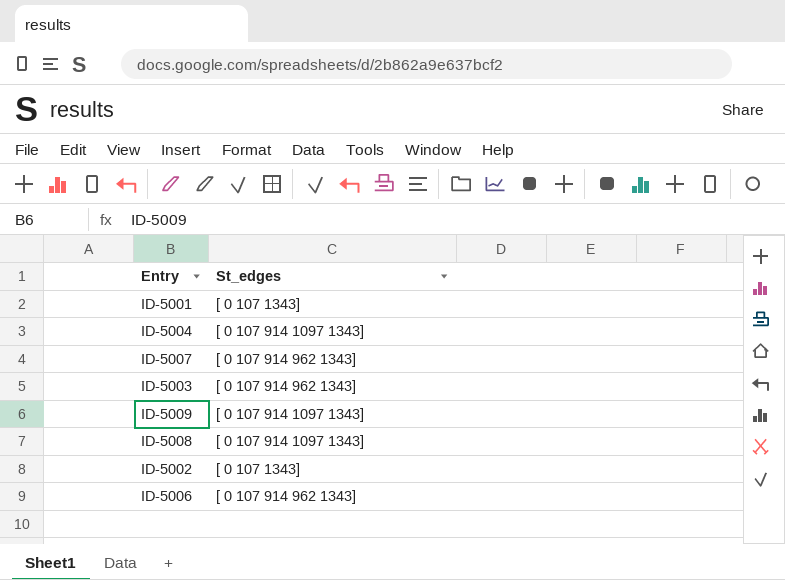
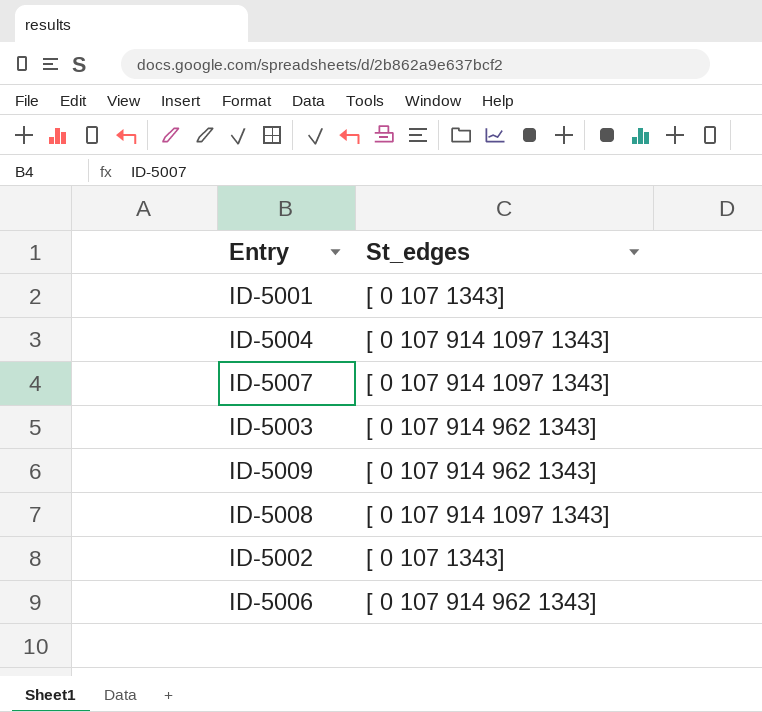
ID-5007 | St_edges: [ 0 107 914 962 1343] -> [ 0 107 914 1097 1343]
ID-5009 | St_edges: [ 0 107 914 1097 1343] -> [ 0 107 914 962 1343]

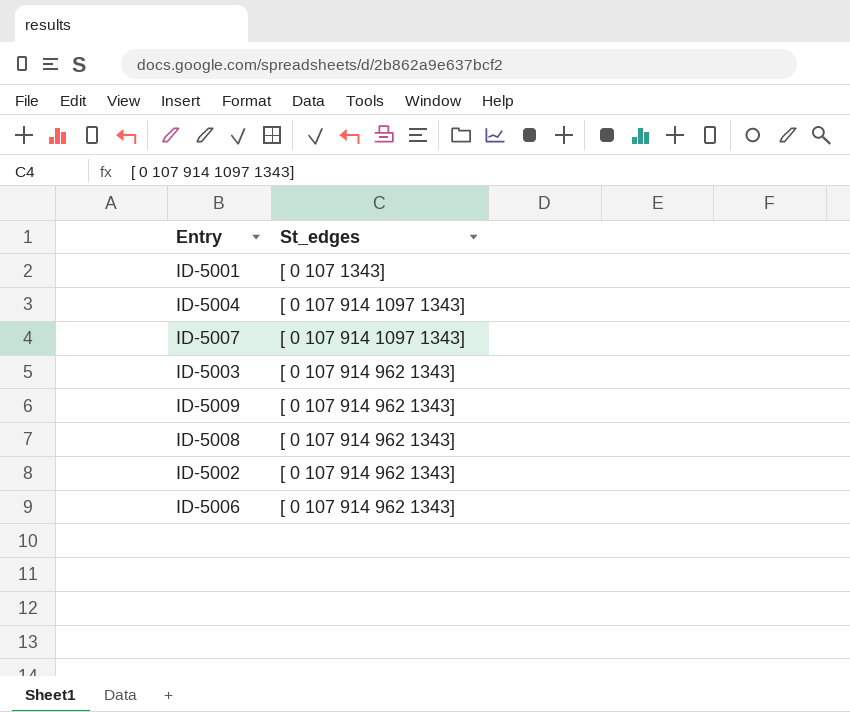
ID-5008 | St_edges: [ 0 107 914 1097 1343] -> [ 0 107 914 962 1343]
ID-5002 | St_edges: [ 0 107 1343] -> [ 0 107 914 962 1343]

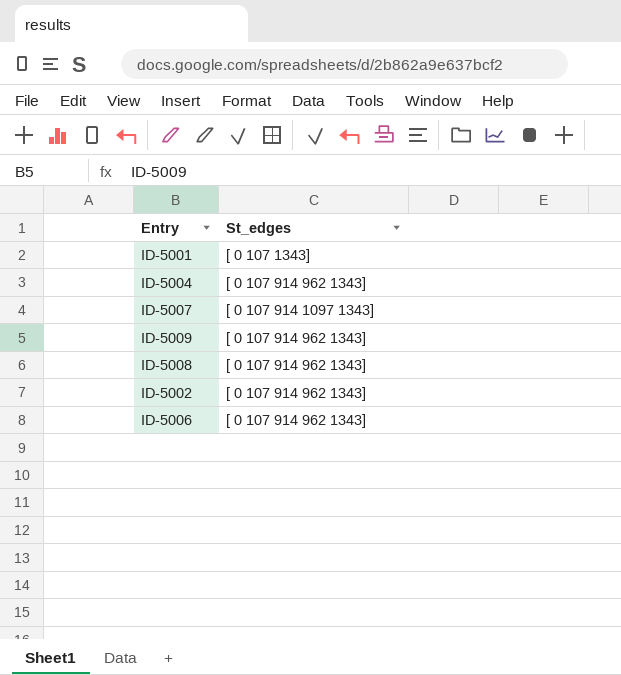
row ID-5003: [ 0 107 914 962 1343] -> none
ID-5004 | St_edges: [ 0 107 914 1097 1343] -> [ 0 107 914 962 1343]

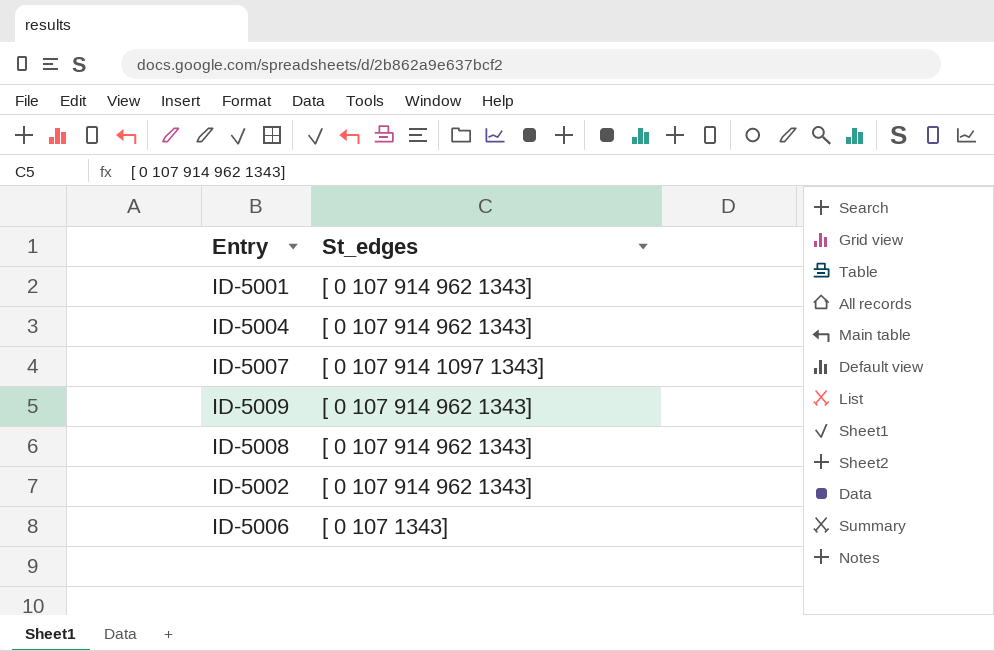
ID-5001 | St_edges: [ 0 107 1343] -> [ 0 107 914 962 1343]
ID-5006 | St_edges: [ 0 107 914 962 1343] -> [ 0 107 1343]

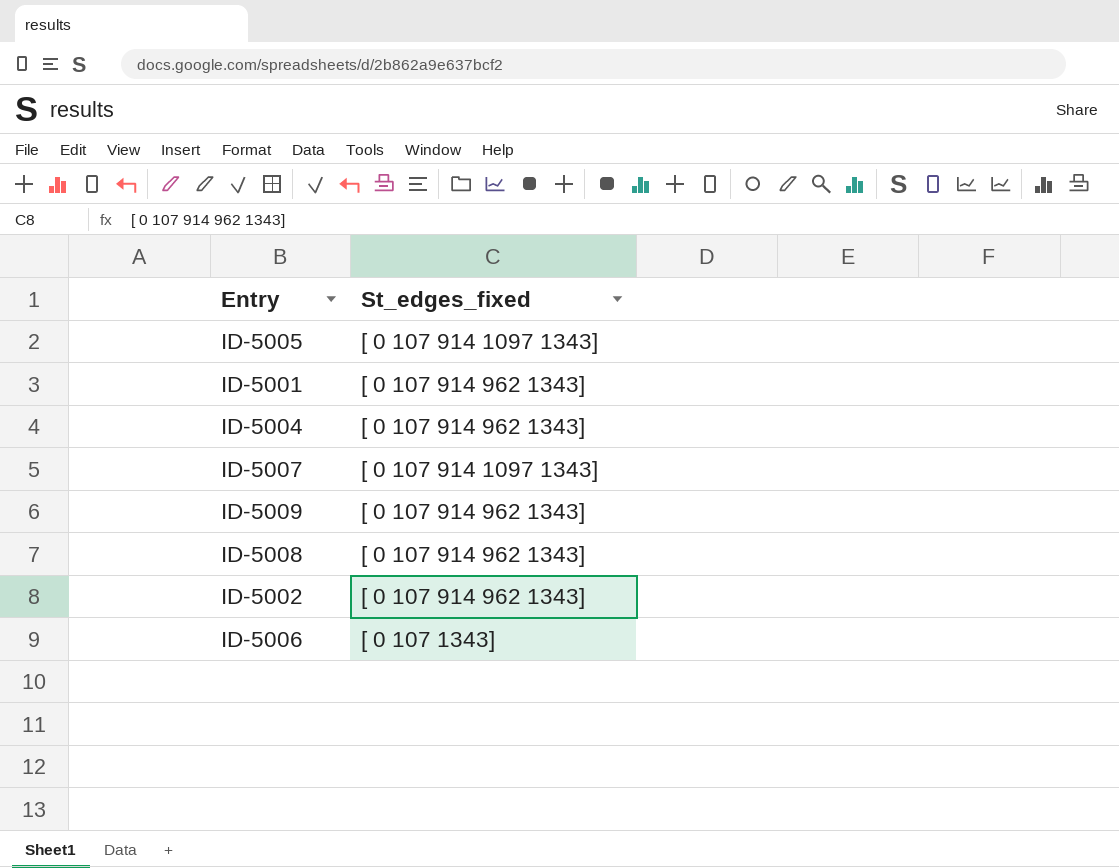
column name: St_edges -> St_edges_fixed
row ID-5005: none -> [ 0 107 914 1097 1343]

